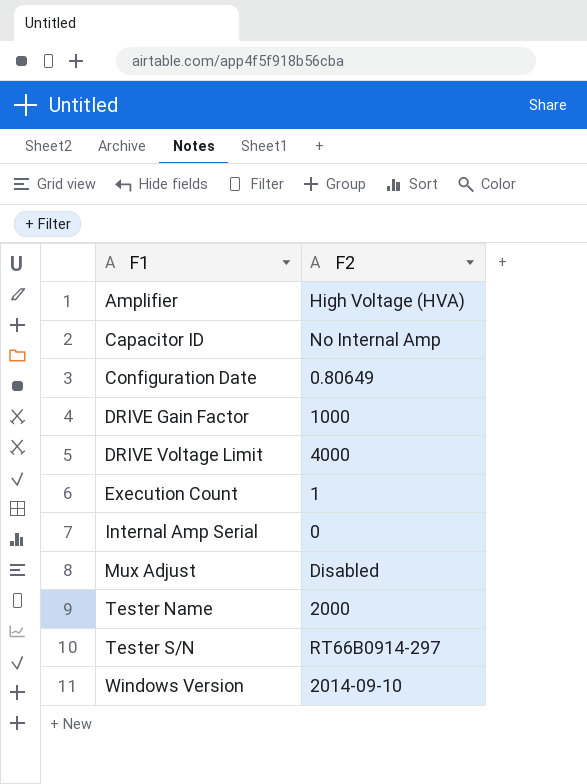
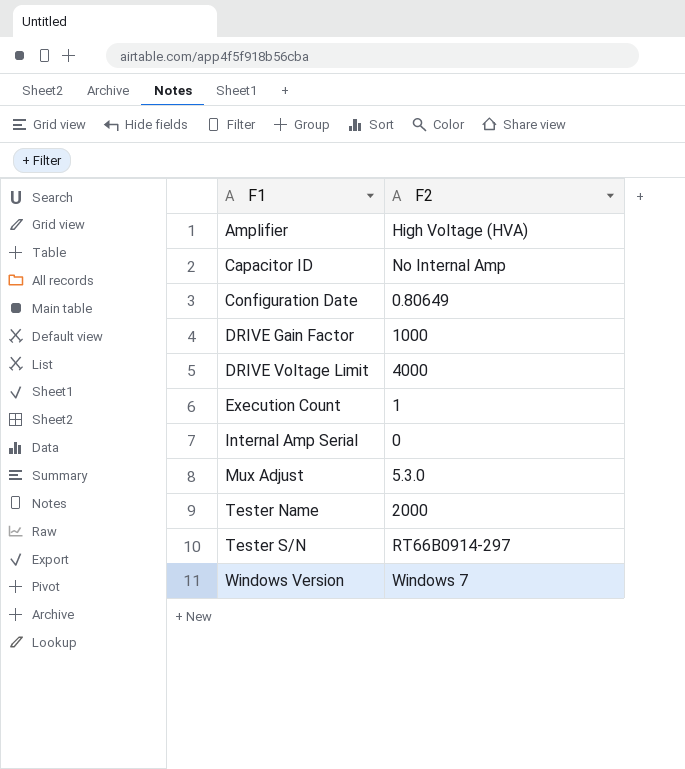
Mux Adjust | F2: Disabled -> 5.3.0
Windows Version | F2: 2014-09-10 -> Windows 7

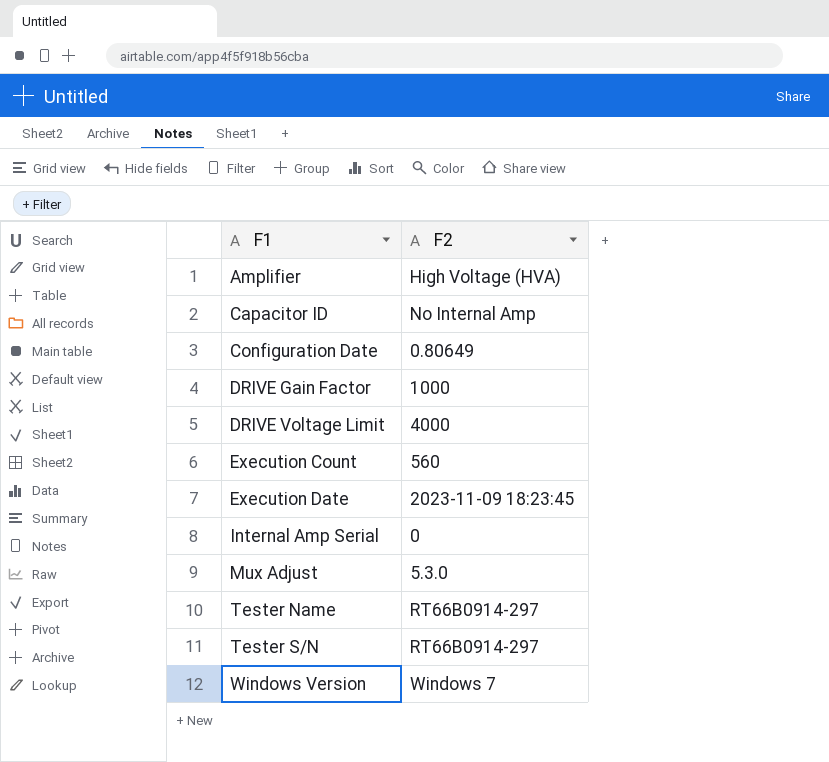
Execution Count | F2: 1 -> 560
row Execution Date: none -> 2023-11-09 18:23:45
Tester Name | F2: 2000 -> RT66B0914-297

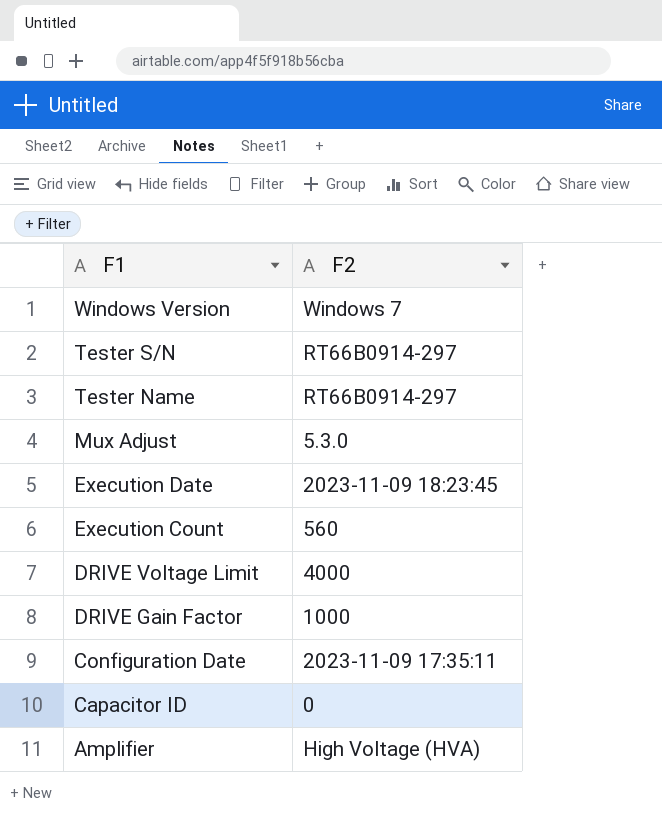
row order: F1 ascending -> F1 descending
row Internal Amp Serial: 0 -> none
Configuration Date | F2: 0.80649 -> 2023-11-09 17:35:11
Capacitor ID | F2: No Internal Amp -> 0

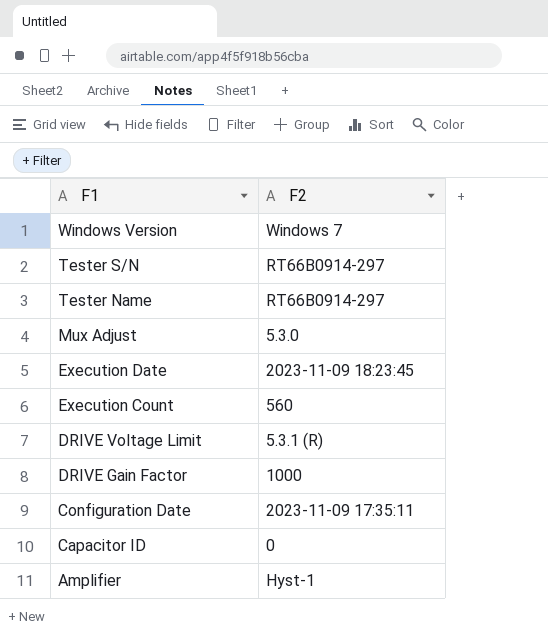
DRIVE Voltage Limit | F2: 4000 -> 5.3.1 (R)
Amplifier | F2: High Voltage (HVA) -> Hyst-1

